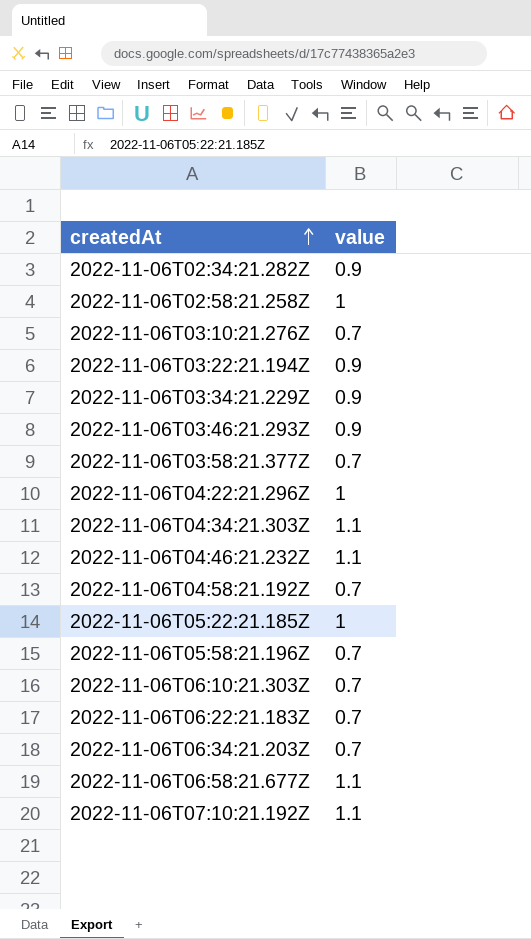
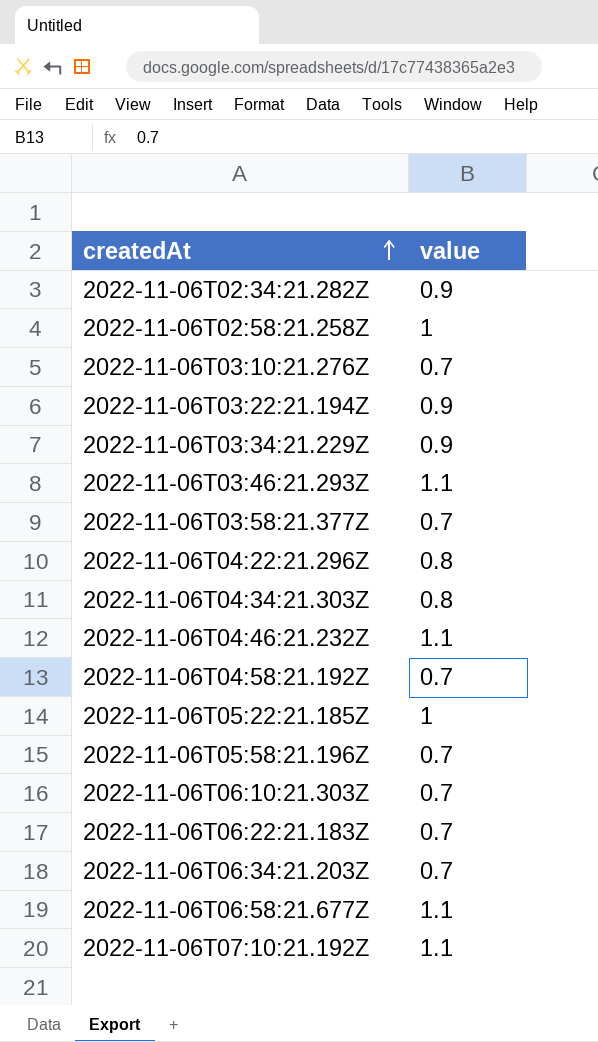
2022-11-06T03:46:21.293Z | value: 0.9 -> 1.1
2022-11-06T04:22:21.296Z | value: 1 -> 0.8
2022-11-06T04:34:21.303Z | value: 1.1 -> 0.8

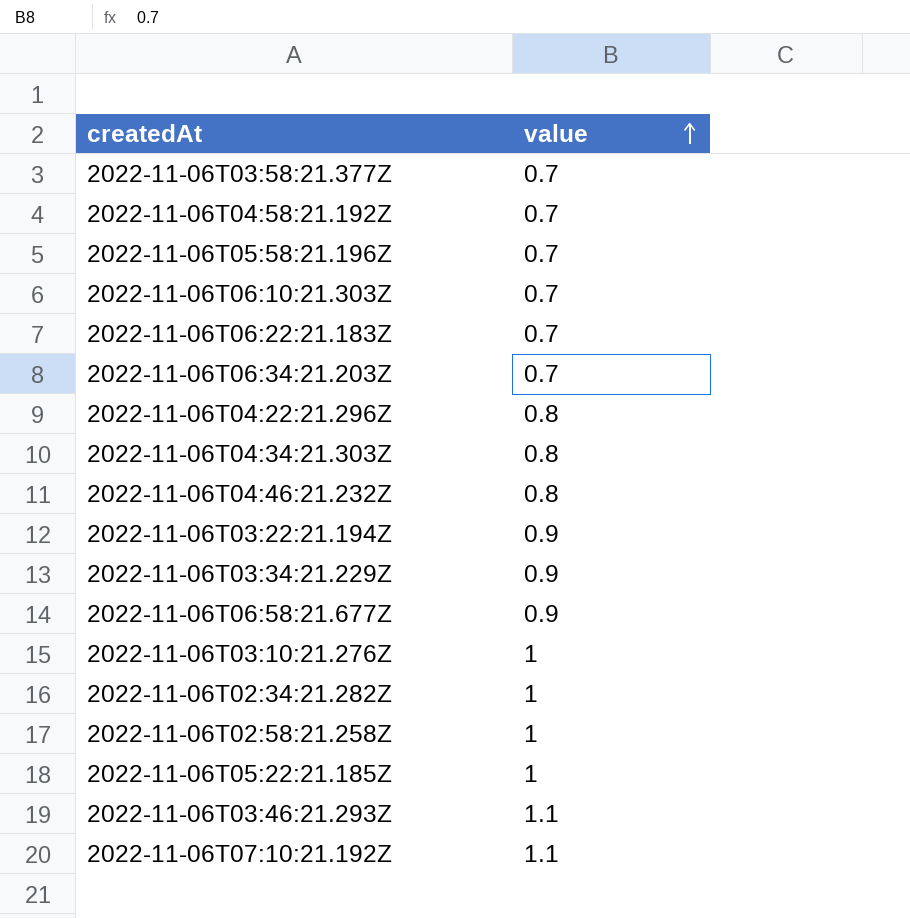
row order: createdAt ascending -> value ascending
2022-11-06T04:46:21.232Z | value: 1.1 -> 0.8
2022-11-06T06:58:21.677Z | value: 1.1 -> 0.9
2022-11-06T03:10:21.276Z | value: 0.7 -> 1
2022-11-06T02:34:21.282Z | value: 0.9 -> 1

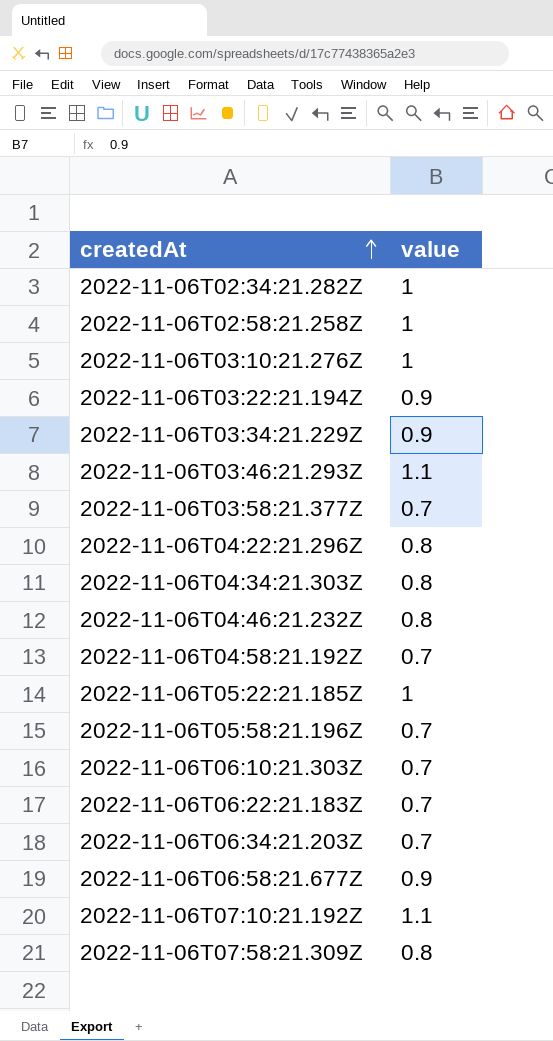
row order: value ascending -> createdAt ascending
row 2022-11-06T07:58:21.309Z: none -> 0.8

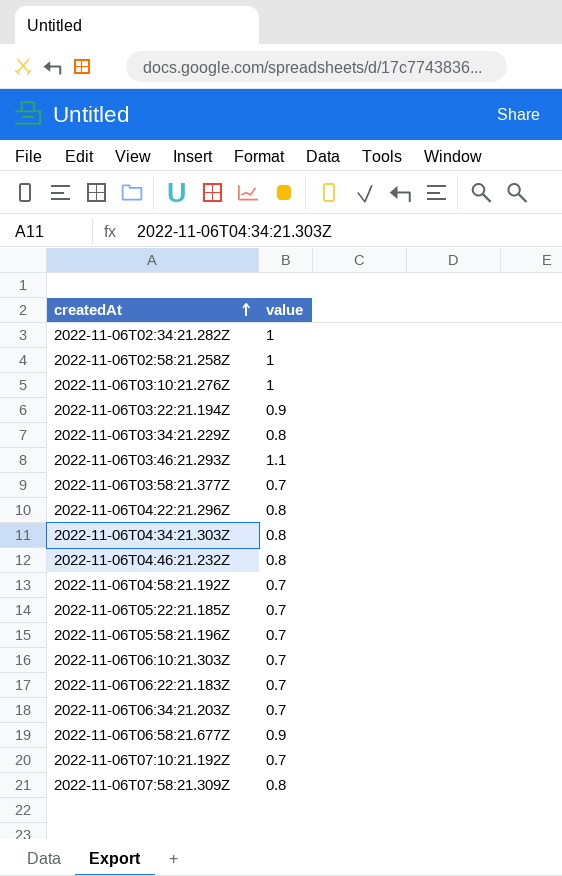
2022-11-06T03:34:21.229Z | value: 0.9 -> 0.8
2022-11-06T05:22:21.185Z | value: 1 -> 0.7
2022-11-06T07:10:21.192Z | value: 1.1 -> 0.7

